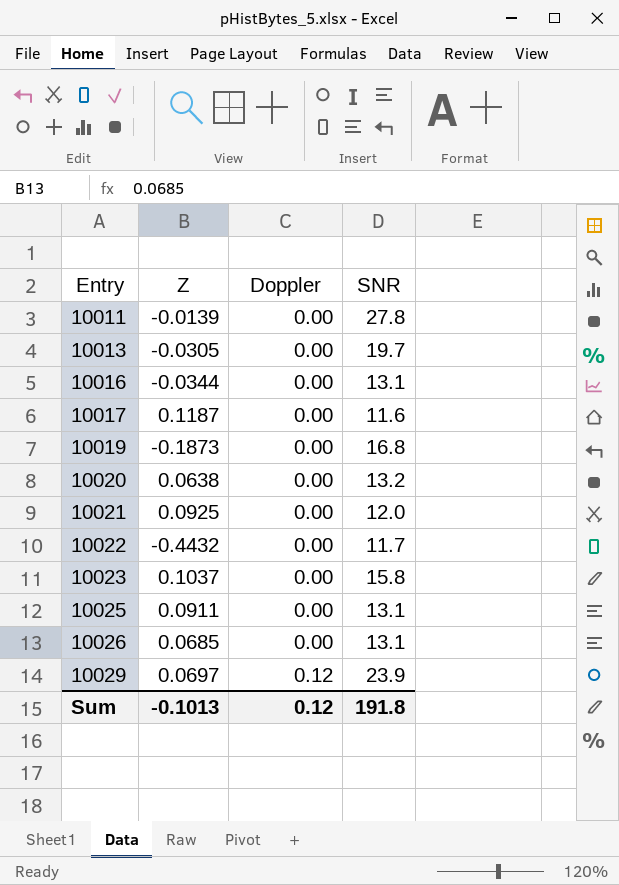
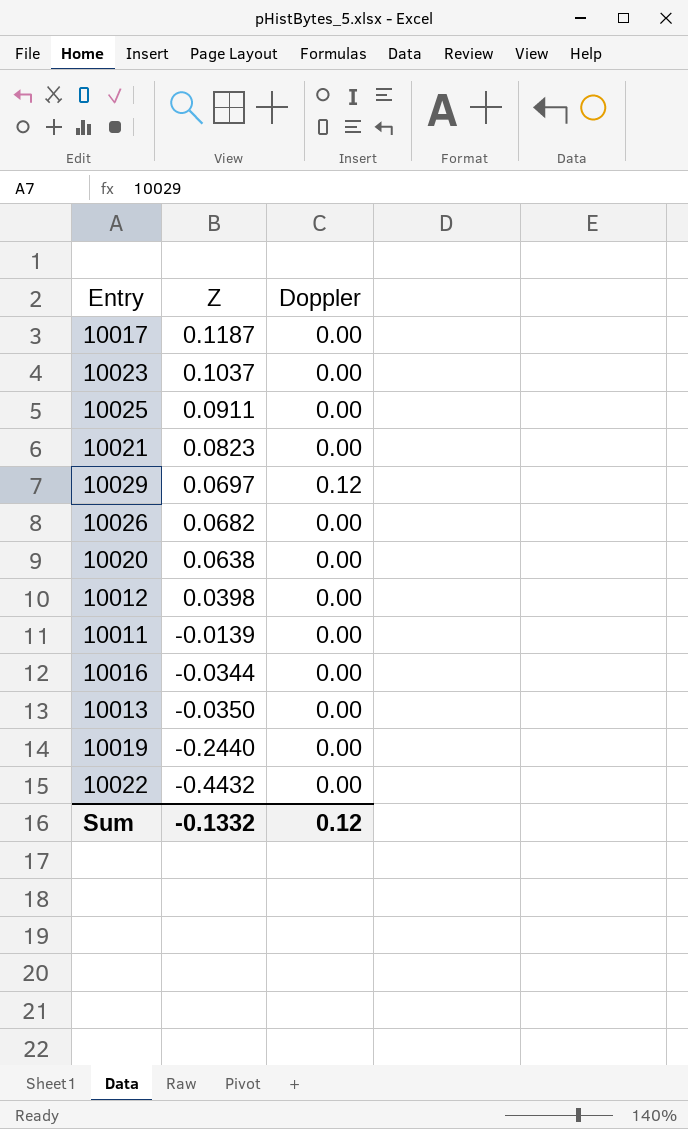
row order: Entry ascending -> Z descending
column SNR | position: 4 -> none
10021 | Z: 0.0925 -> 0.0823
10026 | Z: 0.0685 -> 0.0682
row 10012: none -> 0.0398 | 0.00
10013 | Z: -0.0305 -> -0.0350
10019 | Z: -0.1873 -> -0.2440
Sum | Z: -0.1013 -> -0.1332

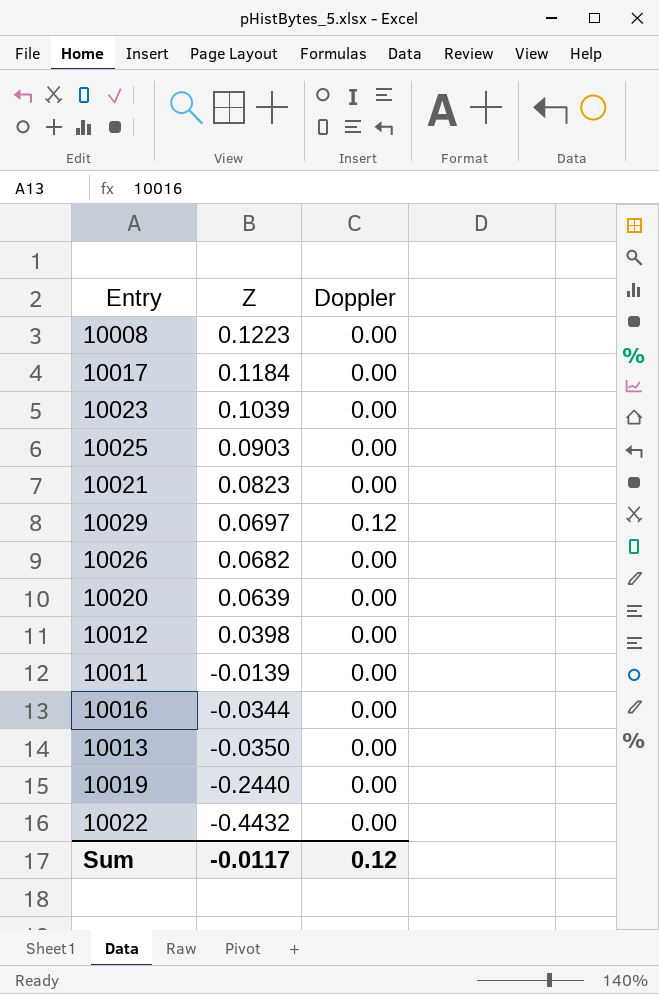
row 10008: none -> 0.1223 | 0.00
10017 | Z: 0.1187 -> 0.1184
10023 | Z: 0.1037 -> 0.1039
10025 | Z: 0.0911 -> 0.0903
10020 | Z: 0.0638 -> 0.0639
Sum | Z: -0.1332 -> -0.0117

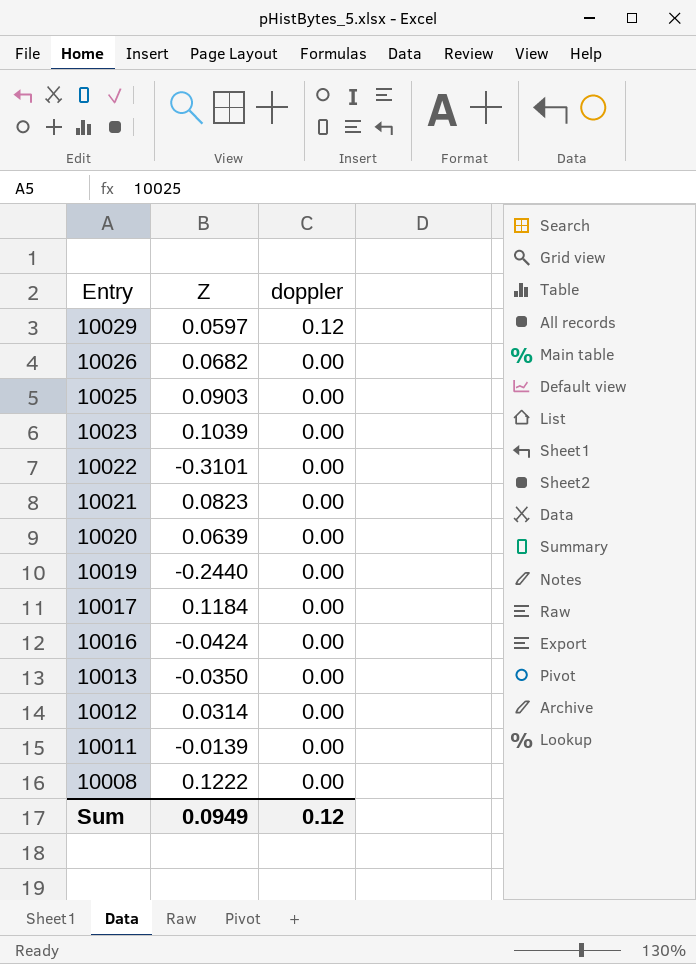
row order: Z descending -> Entry descending
column name: Doppler -> doppler
10029 | Z: 0.0697 -> 0.0597
10022 | Z: -0.4432 -> -0.3101
10016 | Z: -0.0344 -> -0.0424
10012 | Z: 0.0398 -> 0.0314
10008 | Z: 0.1223 -> 0.1222
Sum | Z: -0.0117 -> 0.0949

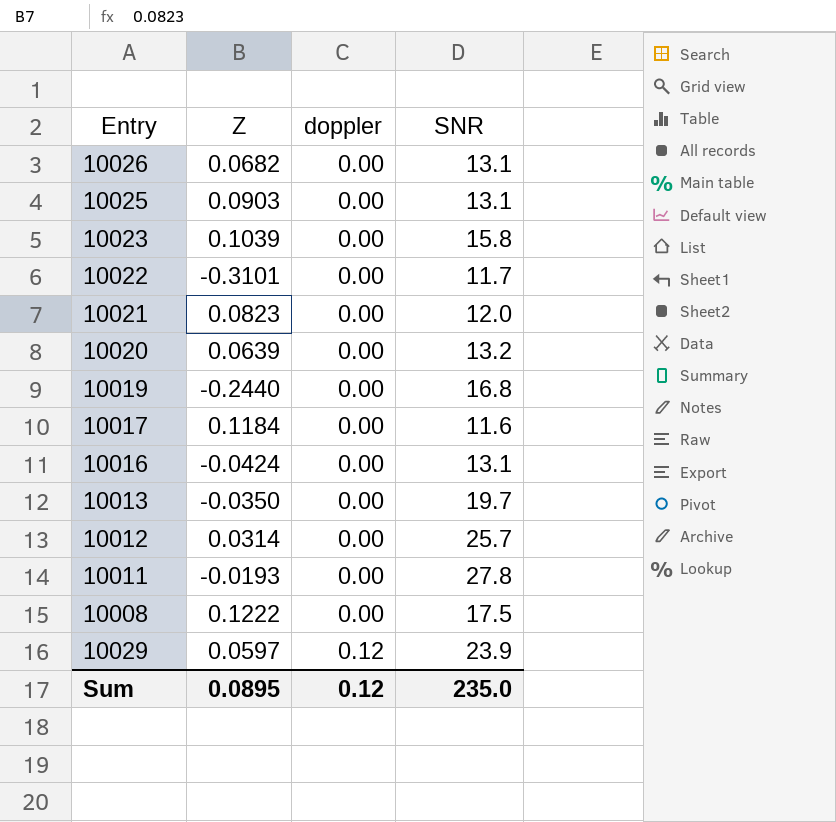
row order: Entry descending -> doppler ascending
column SNR | position: none -> 4
10011 | Z: -0.0139 -> -0.0193
Sum | Z: 0.0949 -> 0.0895

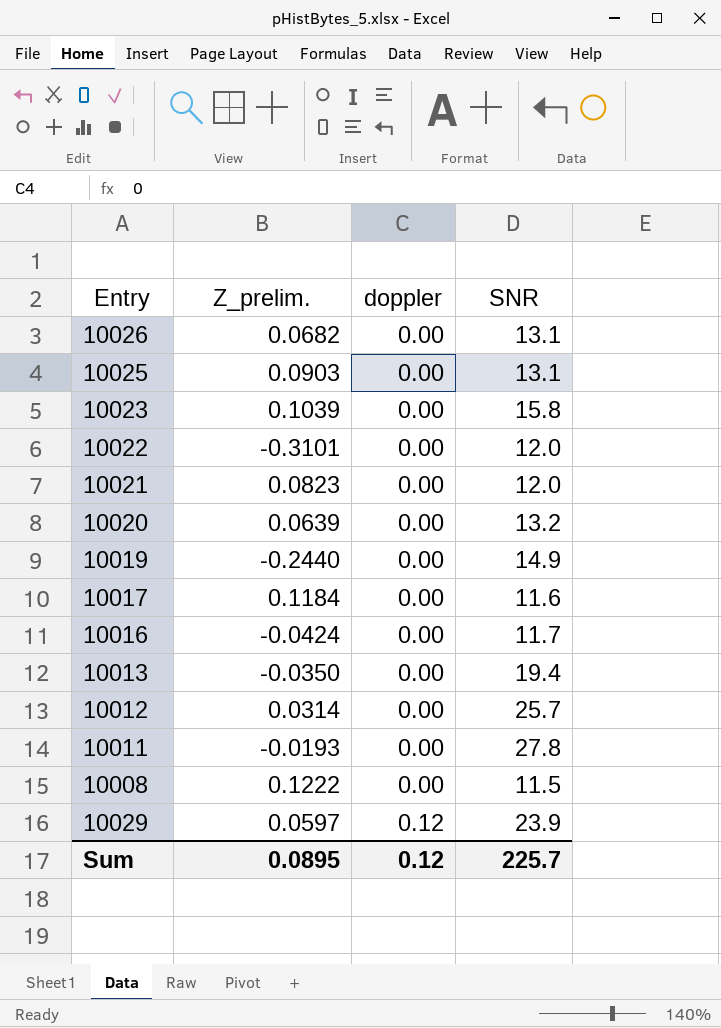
column name: Z -> Z_prelim.
10022 | SNR: 11.7 -> 12.0
10019 | SNR: 16.8 -> 14.9
10016 | SNR: 13.1 -> 11.7
10013 | SNR: 19.7 -> 19.4
10008 | SNR: 17.5 -> 11.5
Sum | SNR: 235.0 -> 225.7

